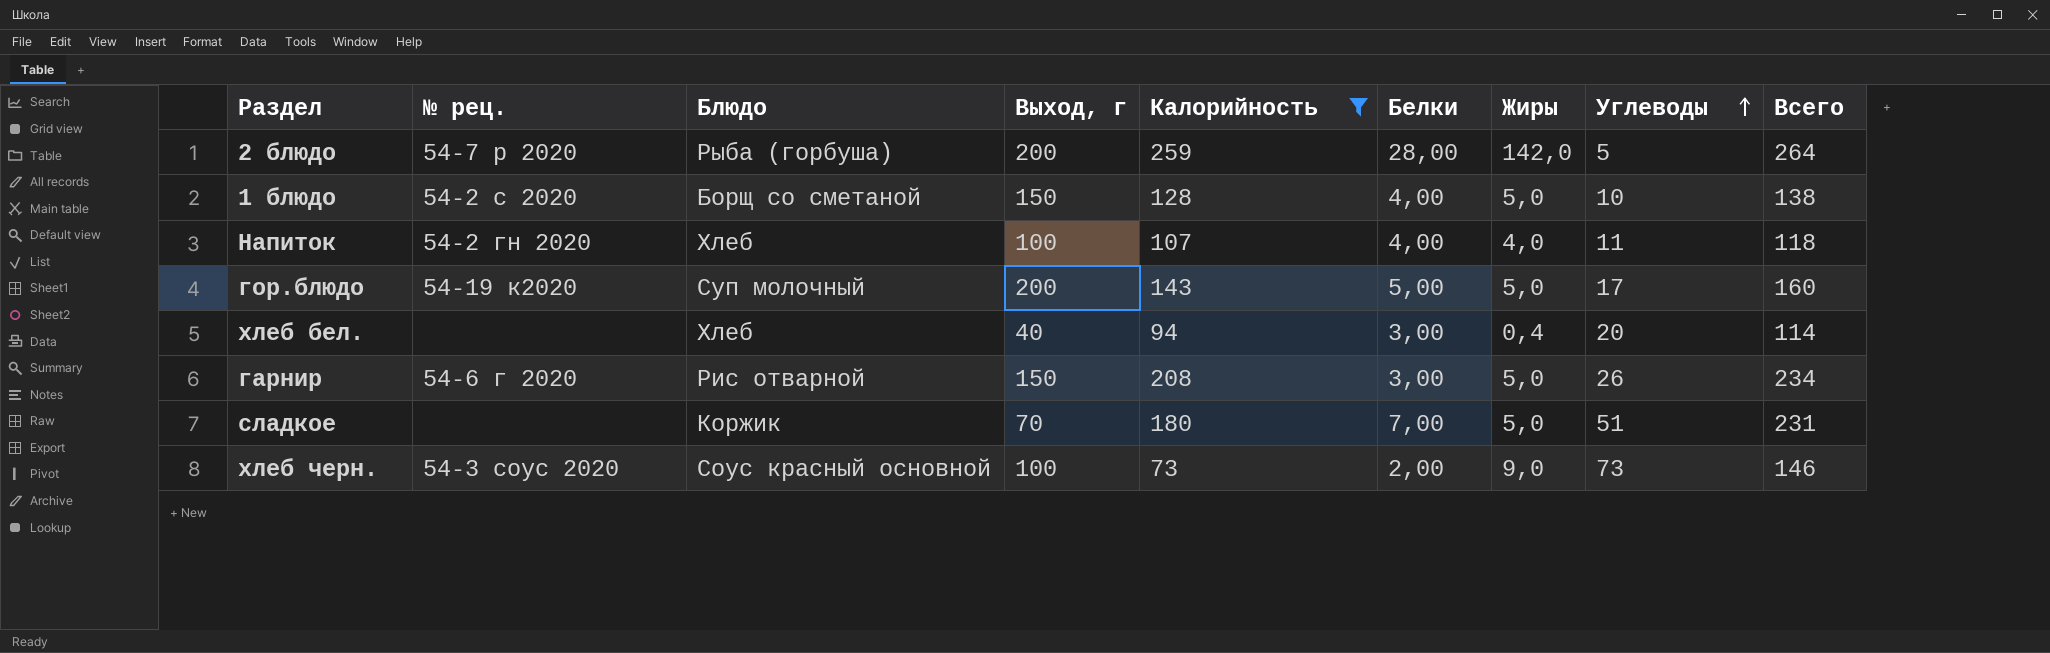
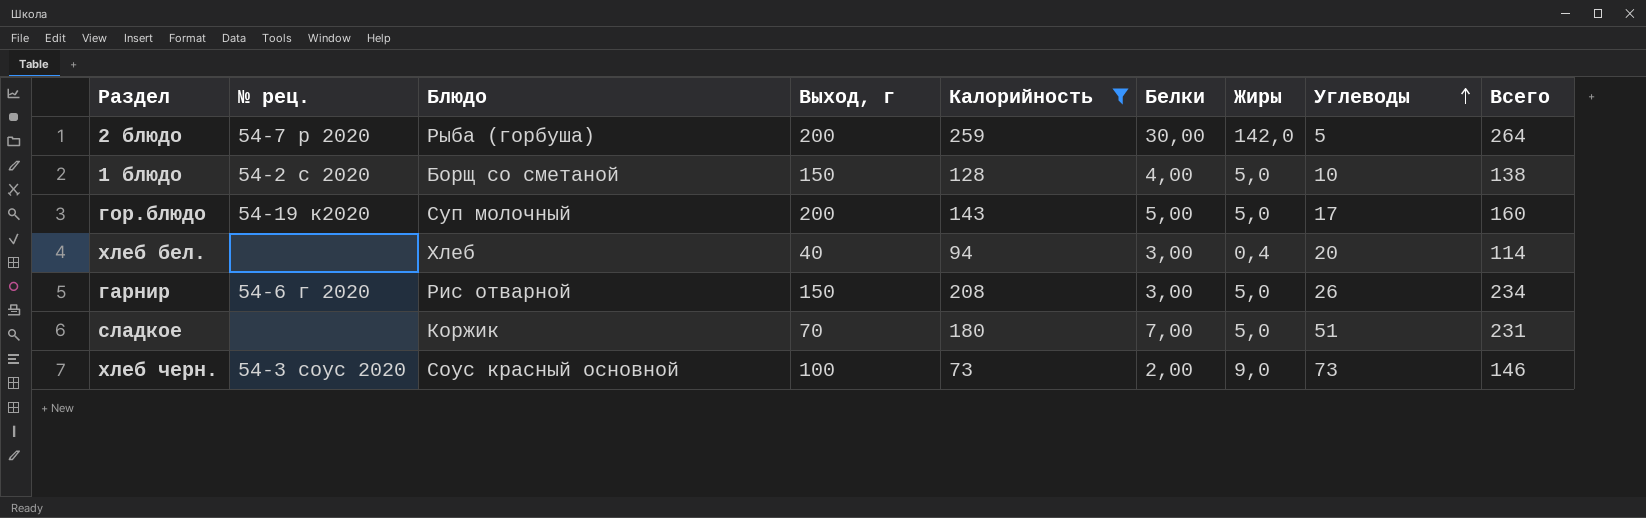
row Напиток: 54-2 гн 2020 | Хлеб | 100 | 107 | 4,00 | 4,0 | 11 | 118 -> none
2 блюдо | Белки: 28,00 -> 30,00

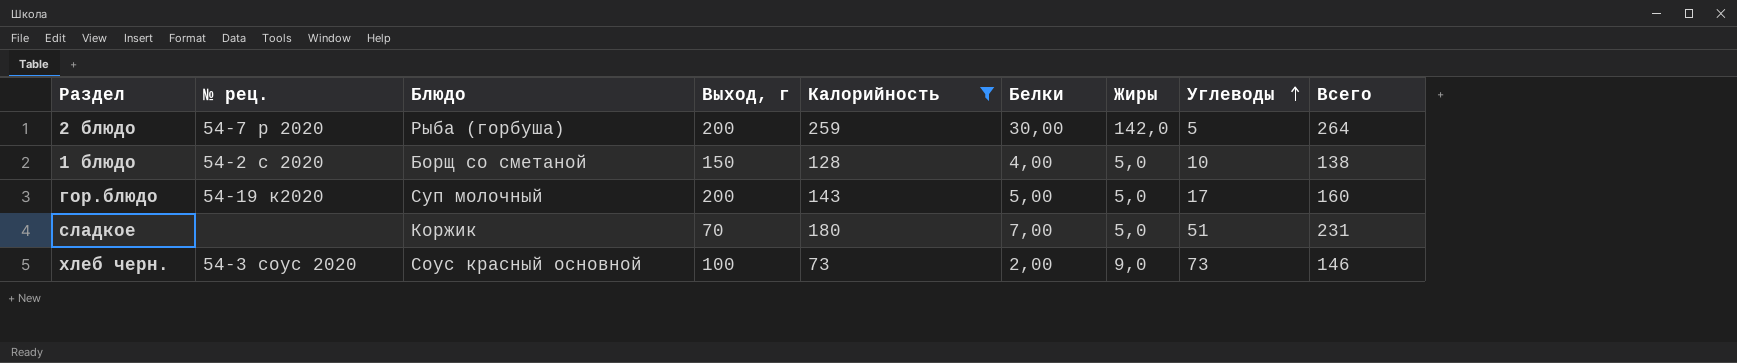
row хлеб бел.: none | Хлеб | 40 | 94 | 3,00 | 0,4 | 20 | 114 -> none
row гарнир: 54-6 г 2020 | Рис отварной | 150 | 208 | 3,00 | 5,0 | 26 | 234 -> none

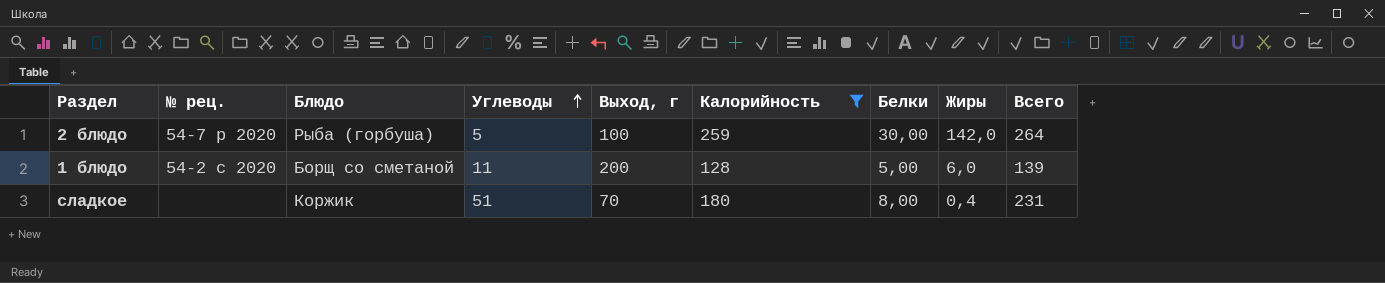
column Углеводы | position: 8 -> 4
row гор.блюдо: 54-19 к2020 | Суп молочный | 200 | 143 | 5,00 | 5,0 | 17 | 160 -> none
row хлеб черн.: 54-3 соус 2020 | Соус красный основной | 100 | 73 | 2,00 | 9,0 | 73 | 146 -> none
2 блюдо | Выход, г: 200 -> 100
1 блюдо | Углеводы: 10 -> 11
1 блюдо | Выход, г: 150 -> 200
1 блюдо | Белки: 4,00 -> 5,00
1 блюдо | Жиры: 5,0 -> 6,0
1 блюдо | Всего: 138 -> 139
сладкое | Белки: 7,00 -> 8,00
сладкое | Жиры: 5,0 -> 0,4

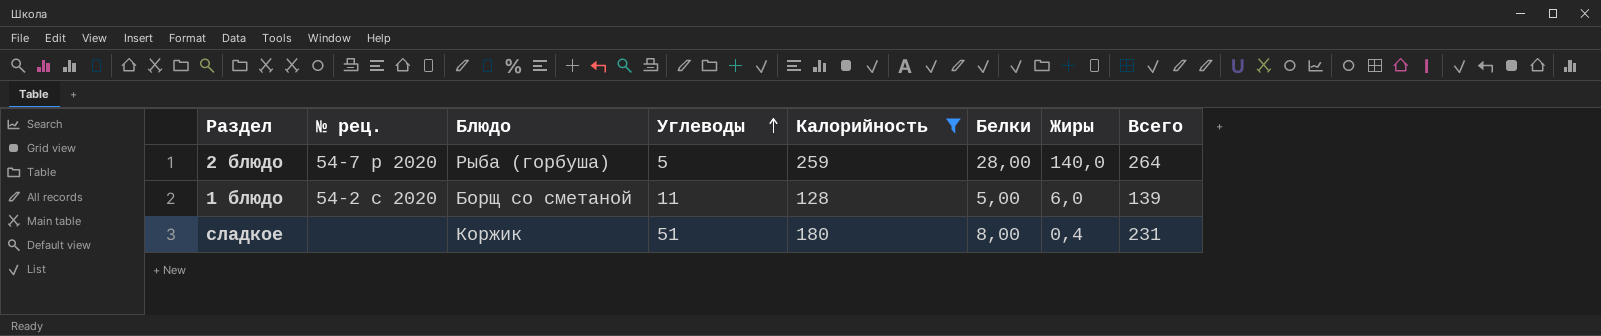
column Выход, г | position: 5 -> none
2 блюдо | Белки: 30,00 -> 28,00
2 блюдо | Жиры: 142,0 -> 140,0

